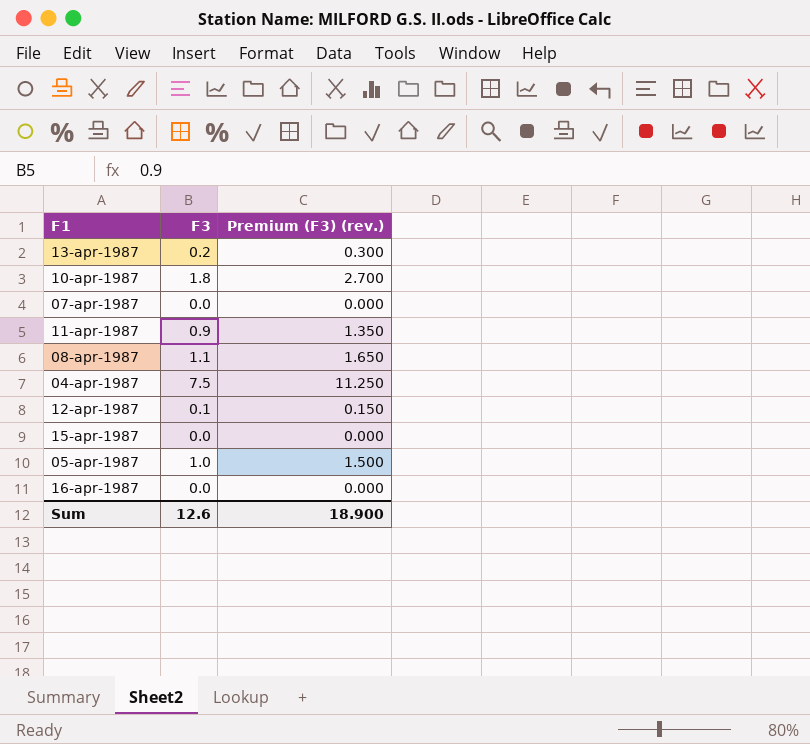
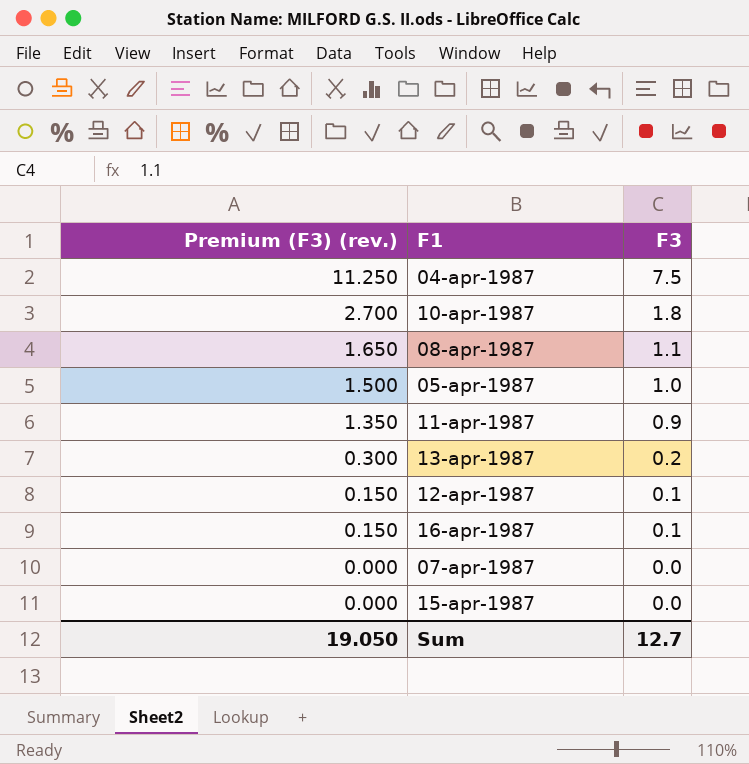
row order: none -> Premium (F3) (rev.) descending
column Premium (F3) (rev.) | position: 3 -> 1
16-apr-1987 | Premium (F3) (rev.): 0.000 -> 0.150
16-apr-1987 | F3: 0.0 -> 0.1
Sum | Premium (F3) (rev.): 18.900 -> 19.050
Sum | F3: 12.6 -> 12.7

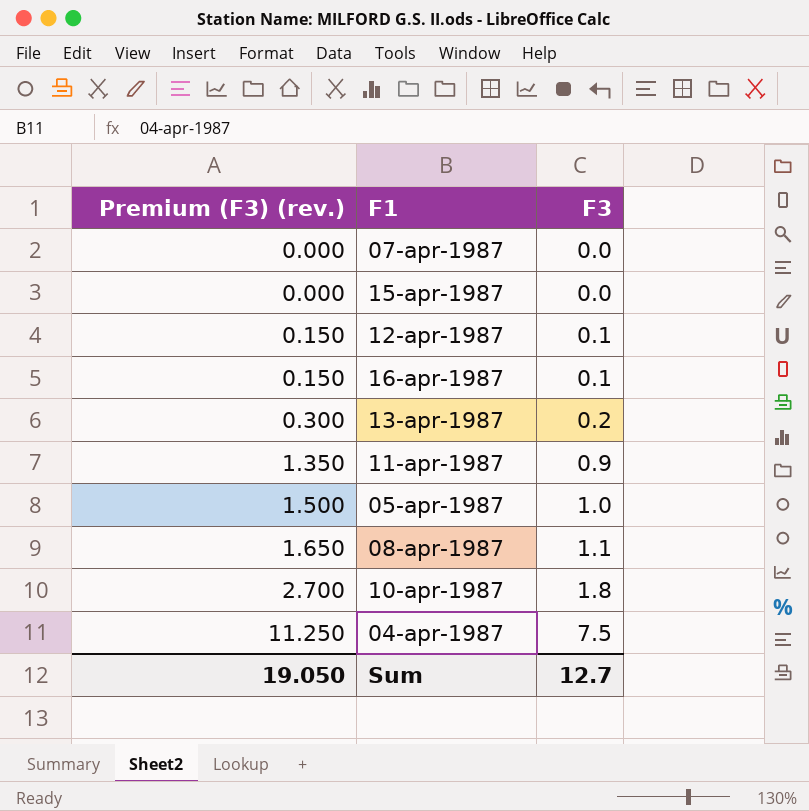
row order: Premium (F3) (rev.) descending -> Premium (F3) (rev.) ascending

